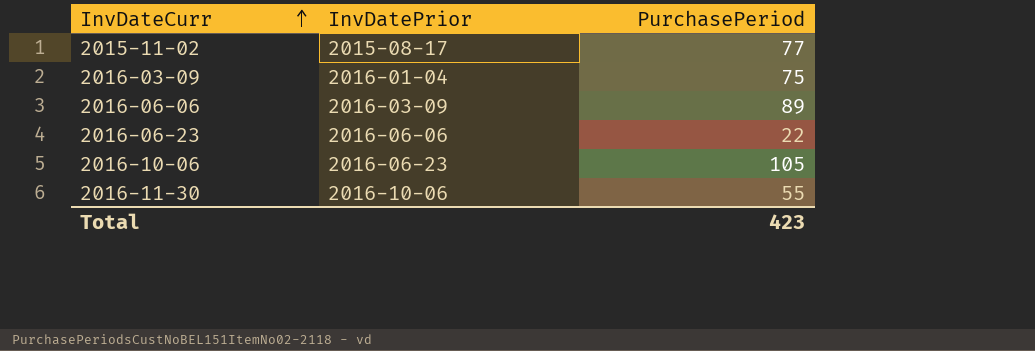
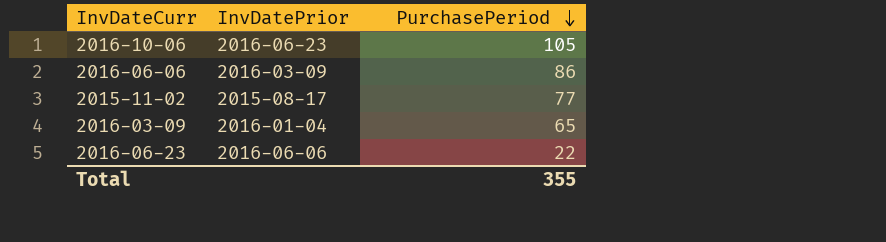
row order: InvDateCurr ascending -> PurchasePeriod descending
row 2016-11-30: 2016-10-06 | 55 -> none
2016-06-06 | PurchasePeriod: 89 -> 86
2016-03-09 | PurchasePeriod: 75 -> 65
Total | PurchasePeriod: 423 -> 355

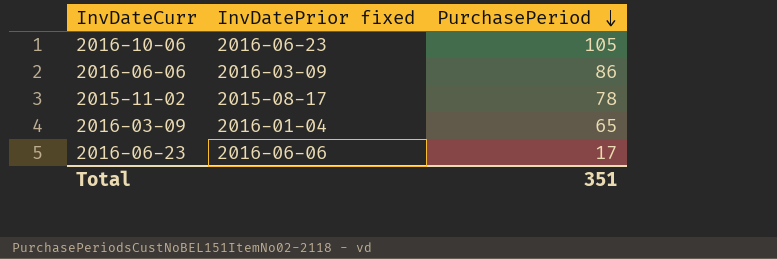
column name: InvDatePrior -> InvDatePrior fixed
2015-11-02 | PurchasePeriod: 77 -> 78
2016-06-23 | PurchasePeriod: 22 -> 17
Total | PurchasePeriod: 355 -> 351

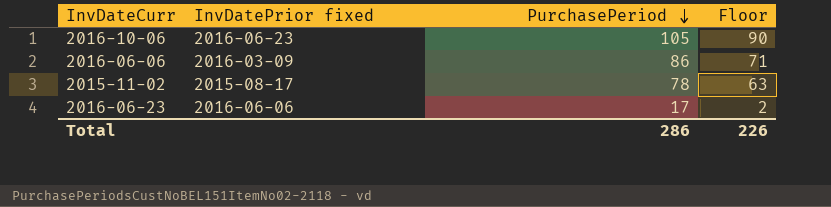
column Floor | formula: none -> [PurchasePeriod] - 15
row 2016-03-09: 2016-01-04 | 65 -> none
Total | PurchasePeriod: 351 -> 286

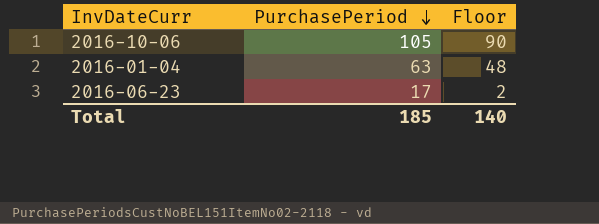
column InvDatePrior fixed | position: 2 -> none
row 2016-06-06: 2016-03-09 | 86 | 71 -> none
row 2015-11-02: 2015-08-17 | 78 | 63 -> none
row 2016-01-04: none -> 63 | 48
Total | PurchasePeriod: 286 -> 185
Total | Floor: 226 -> 140

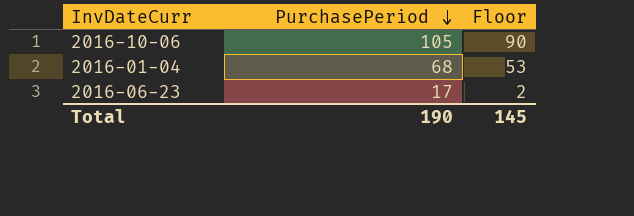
2016-01-04 | PurchasePeriod: 63 -> 68
2016-01-04 | Floor: 48 -> 53
Total | PurchasePeriod: 185 -> 190
Total | Floor: 140 -> 145

